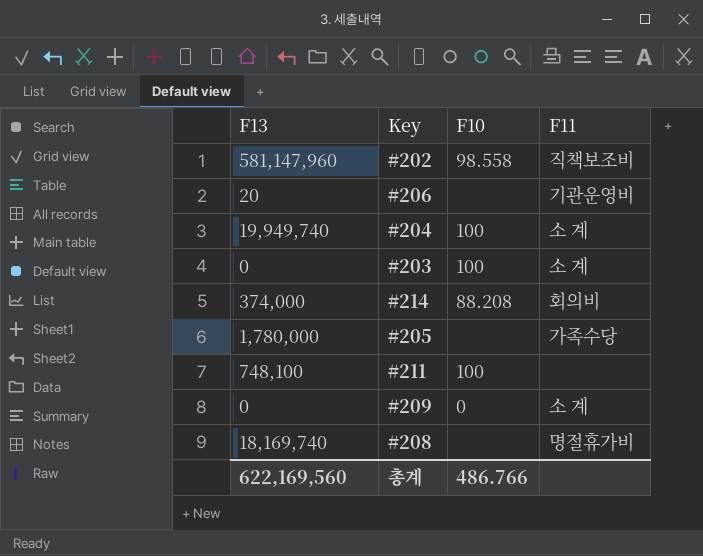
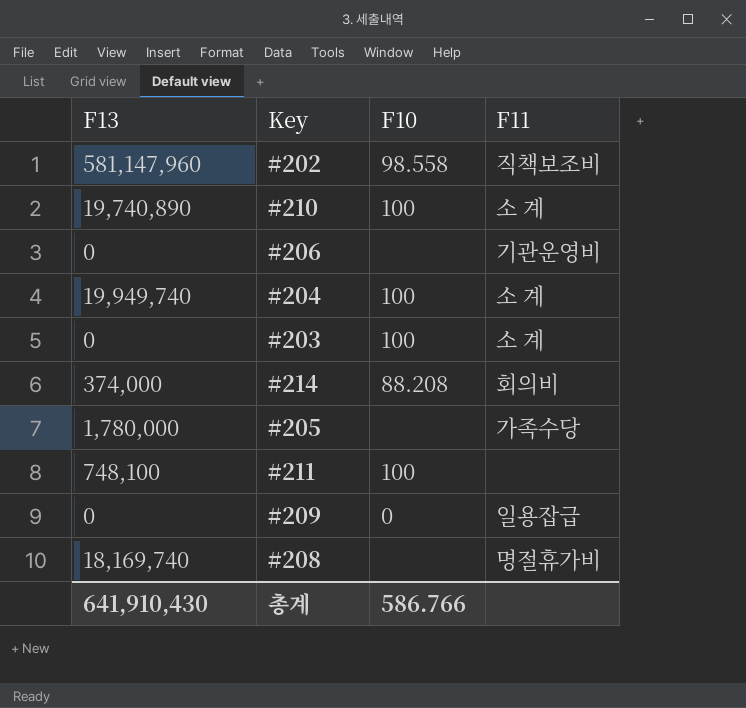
row #210: none -> 19,740,890 | 100 | 소 계
#206 | F13: 20 -> 0
#209 | F11: 소 계 -> 일용잡급
총계 | F13: 622,169,560 -> 641,910,430
총계 | F10: 486.766 -> 586.766

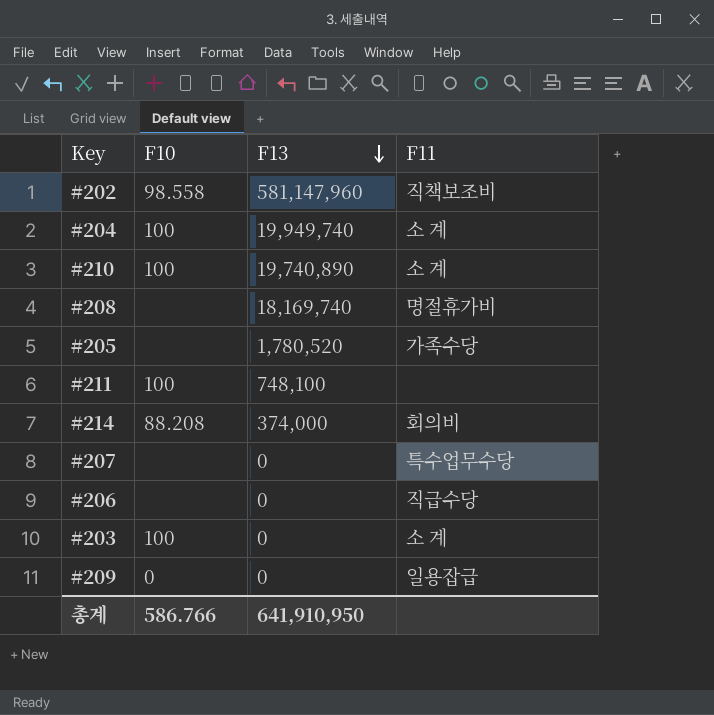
row order: none -> F13 descending
column F13 | position: 1 -> 3
#205 | F13: 1,780,000 -> 1,780,520
row #207: none -> none | 0 | 특수업무수당
#206 | F11: 기관운영비 -> 직급수당
총계 | F13: 641,910,430 -> 641,910,950

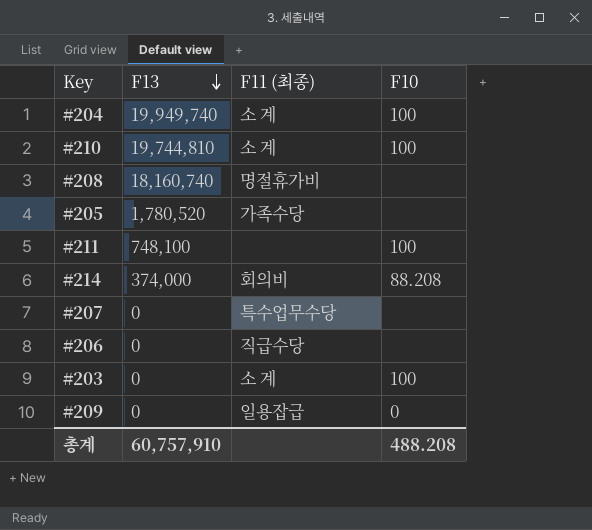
column name: F11 -> F11 (최종)
column F10 | position: 2 -> 4
row #202: 98.558 | 581,147,960 | 직책보조비 -> none
#210 | F13: 19,740,890 -> 19,744,810
#208 | F13: 18,169,740 -> 18,160,740
총계 | F13: 641,910,950 -> 60,757,910
총계 | F10: 586.766 -> 488.208

